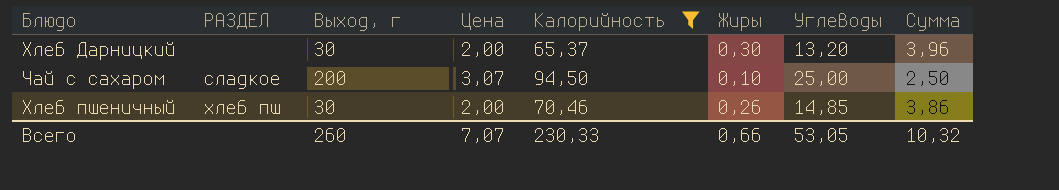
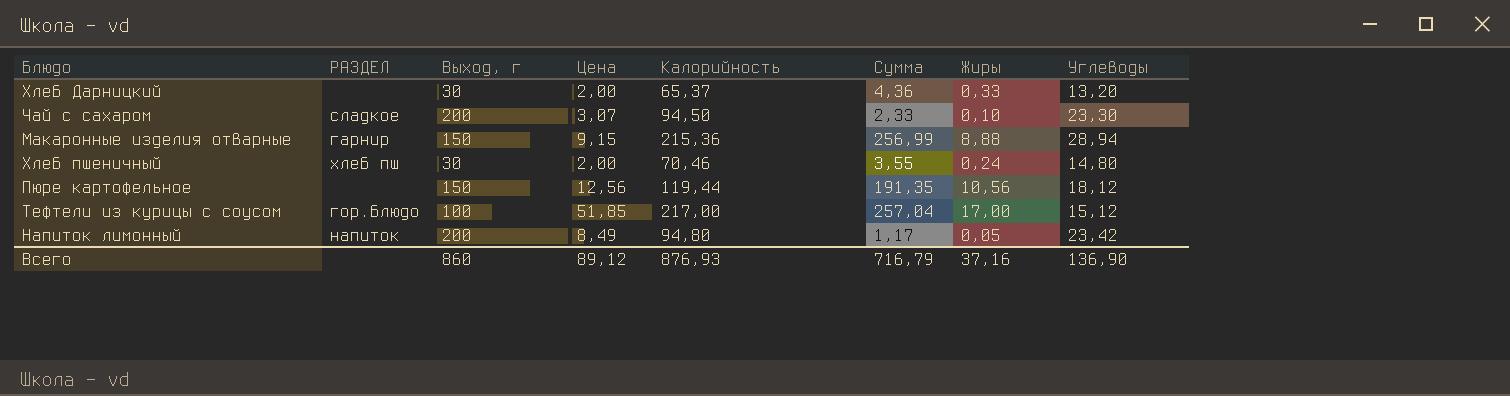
filter: Калорийность <= 94,50 -> none
column Сумма | position: 8 -> 6
Хлеб Дарницкий | Сумма: 3,96 -> 4,36
Хлеб Дарницкий | Жиры: 0,30 -> 0,33
Чай с сахаром | Сумма: 2,50 -> 2,33
Чай с сахаром | Углеводы: 25,00 -> 23,30
Хлеб пшеничный | Сумма: 3,86 -> 3,55
Хлеб пшеничный | Жиры: 0,26 -> 0,24
Хлеб пшеничный | Углеводы: 14,85 -> 14,80
Всего | Выход, г: 260 -> 860
Всего | Цена: 7,07 -> 89,12
Всего | Калорийность: 230,33 -> 876,93
Всего | Сумма: 10,32 -> 716,79
Всего | Жиры: 0,66 -> 37,16
Всего | Углеводы: 53,05 -> 136,90

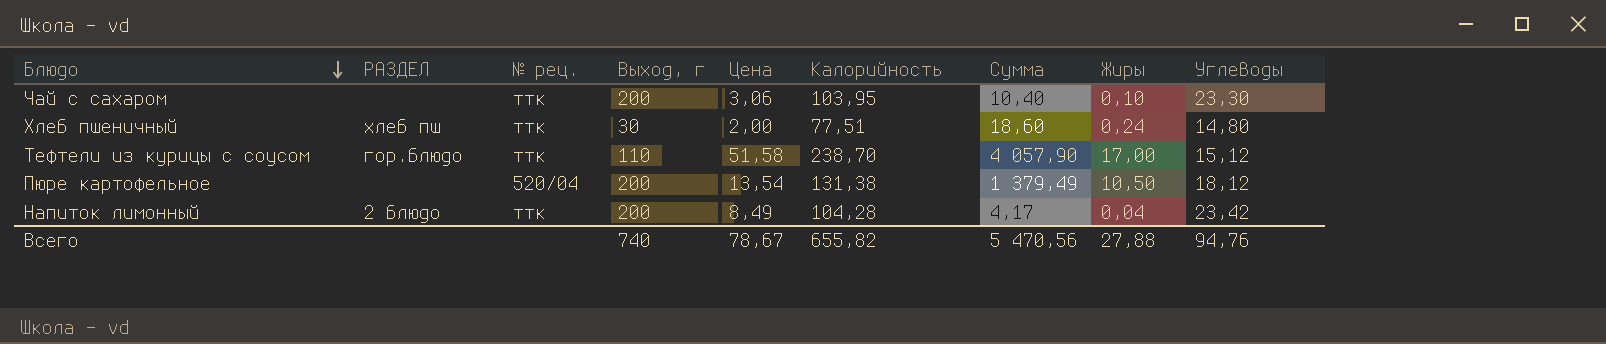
row order: none -> Блюдо descending
column № рец. | position: none -> 3
column Сумма | formula: [Жиры] * [Углеводы] -> [Калорийность] * [Жиры]
row Хлеб Дарницкий: none | 30 | 2,00 | 65,37 | 4,36 | 0,33 | 13,20 -> none
row Макаронные изделия отварные: гарнир | 150 | 9,15 | 215,36 | 256,99 | 8,88 | 28,94 -> none
Чай с сахаром | РАЗДЕЛ: сладкое -> none
Чай с сахаром | Цена: 3,07 -> 3,06
Чай с сахаром | Калорийность: 94,50 -> 103,95
Хлеб пшеничный | Калорийность: 70,46 -> 77,51
Тефтели из курицы с соусом | Выход, г: 100 -> 110
Тефтели из курицы с соусом | Цена: 51,85 -> 51,58
Тефтели из курицы с соусом | Калорийность: 217,00 -> 238,70
Пюре картофельное | Выход, г: 150 -> 200
Пюре картофельное | Цена: 12,56 -> 13,54
Пюре картофельное | Калорийность: 119,44 -> 131,38
Пюре картофельное | Жиры: 10,56 -> 10,50
Напиток лимонный | РАЗДЕЛ: напиток -> 2 блюдо
Напиток лимонный | Калорийность: 94,80 -> 104,28
Напиток лимонный | Жиры: 0,05 -> 0,04
Всего | Выход, г: 860 -> 740
Всего | Цена: 89,12 -> 78,67
Всего | Калорийность: 876,93 -> 655,82
Всего | Сумма: 716,79 -> 5 470,56
Всего | Жиры: 37,16 -> 27,88
Всего | Углеводы: 136,90 -> 94,76

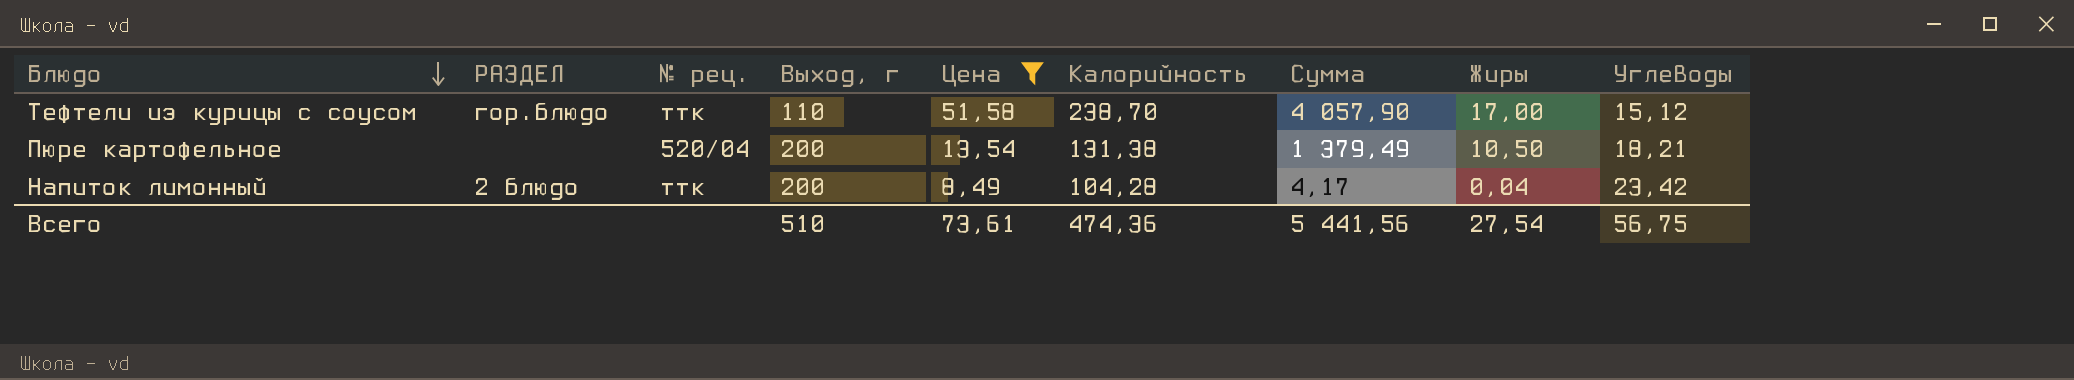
filter: none -> Цена >= 8,49
Пюре картофельное | Углеводы: 18,12 -> 18,21
Всего | Выход, г: 740 -> 510
Всего | Цена: 78,67 -> 73,61
Всего | Калорийность: 655,82 -> 474,36
Всего | Сумма: 5 470,56 -> 5 441,56
Всего | Жиры: 27,88 -> 27,54
Всего | Углеводы: 94,76 -> 56,75

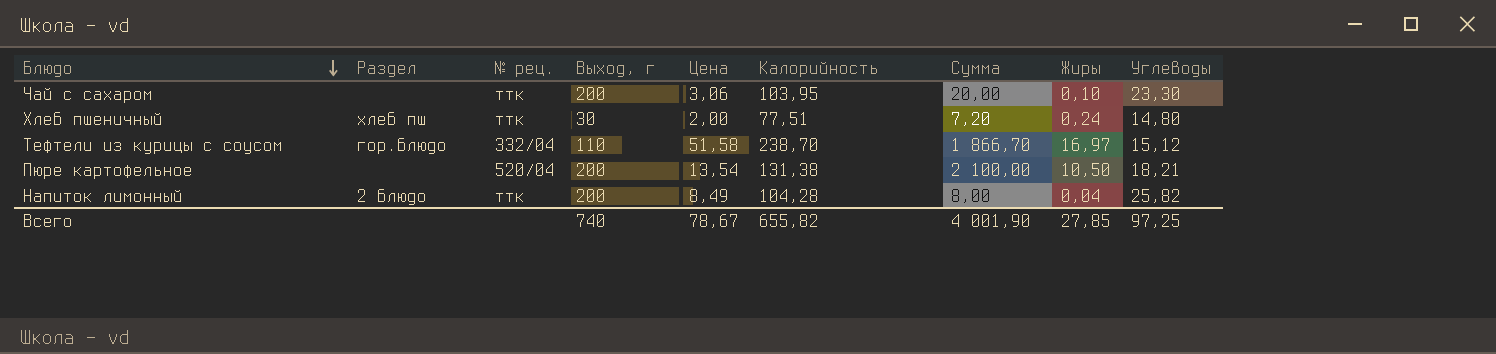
filter: Цена >= 8,49 -> none
column name: РАЗДЕЛ -> Раздел
column Сумма | formula: [Калорийность] * [Жиры] -> [Выход, г] * [Жиры]
Тефтели из курицы с соусом | № рец.: ттк -> 332/04
Тефтели из курицы с соусом | Жиры: 17,00 -> 16,97
Напиток лимонный | Углеводы: 23,42 -> 25,82
Всего | Выход, г: 510 -> 740
Всего | Цена: 73,61 -> 78,67
Всего | Калорийность: 474,36 -> 655,82
Всего | Сумма: 5 441,56 -> 4 001,90
Всего | Жиры: 27,54 -> 27,85
Всего | Углеводы: 56,75 -> 97,25

